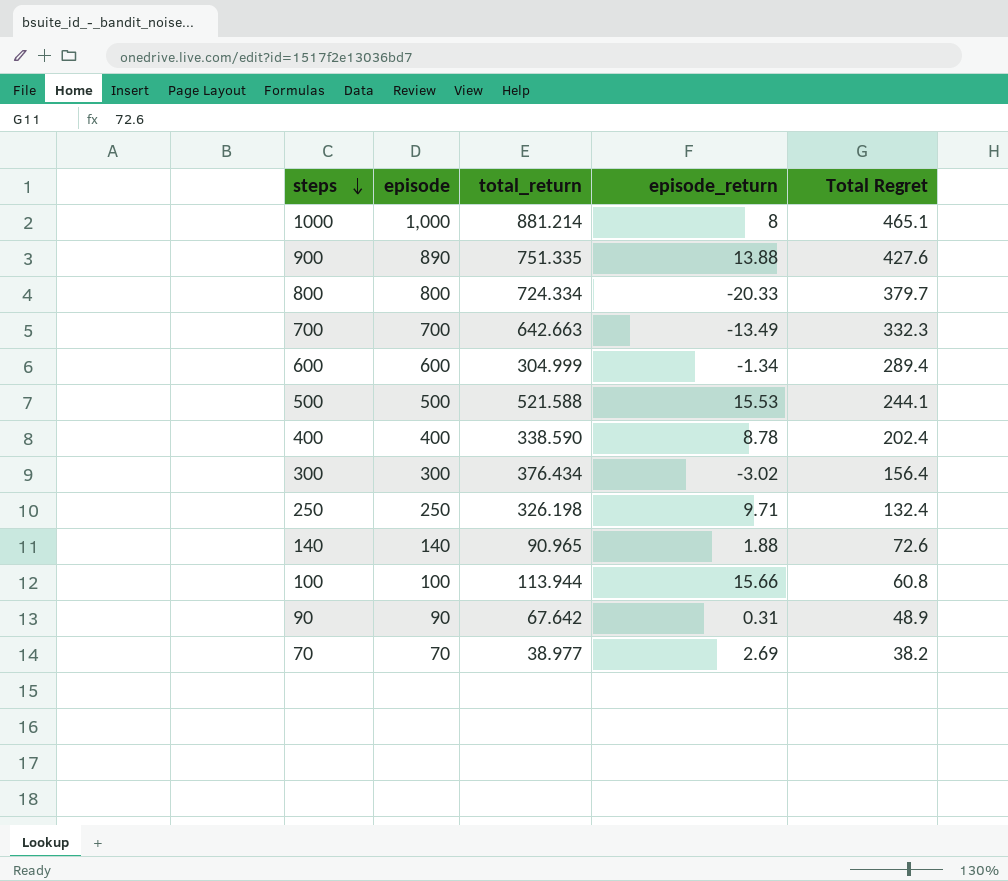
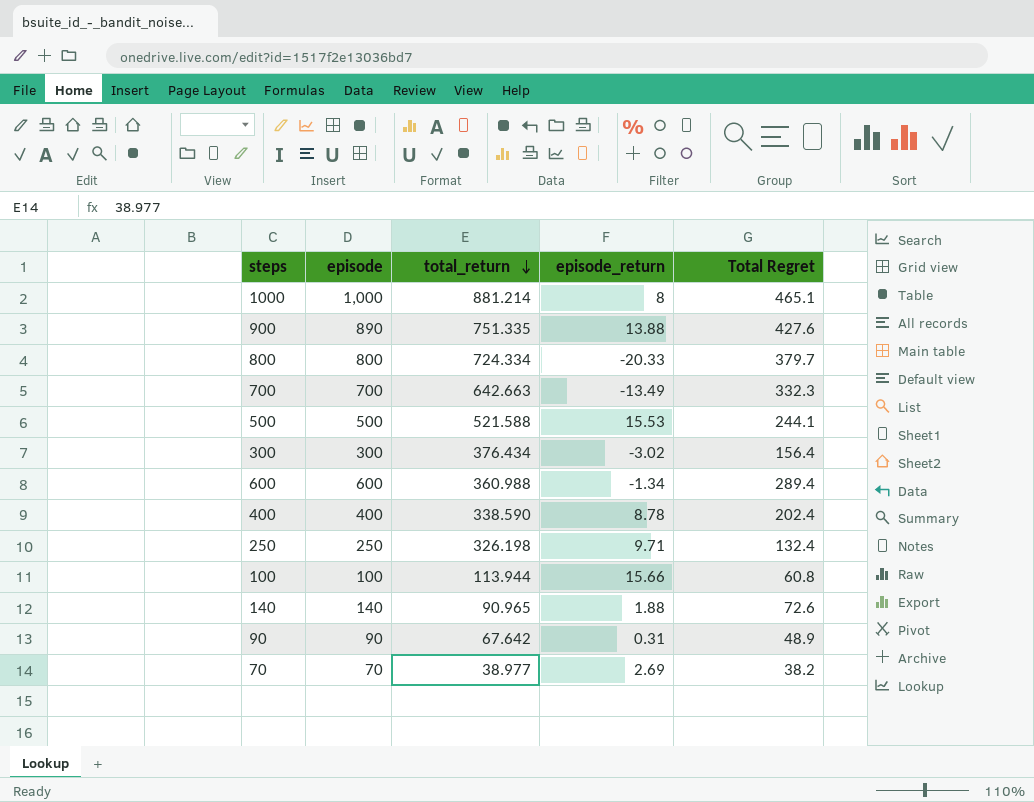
row order: steps descending -> total_return descending
600 | total_return: 304.999 -> 360.988

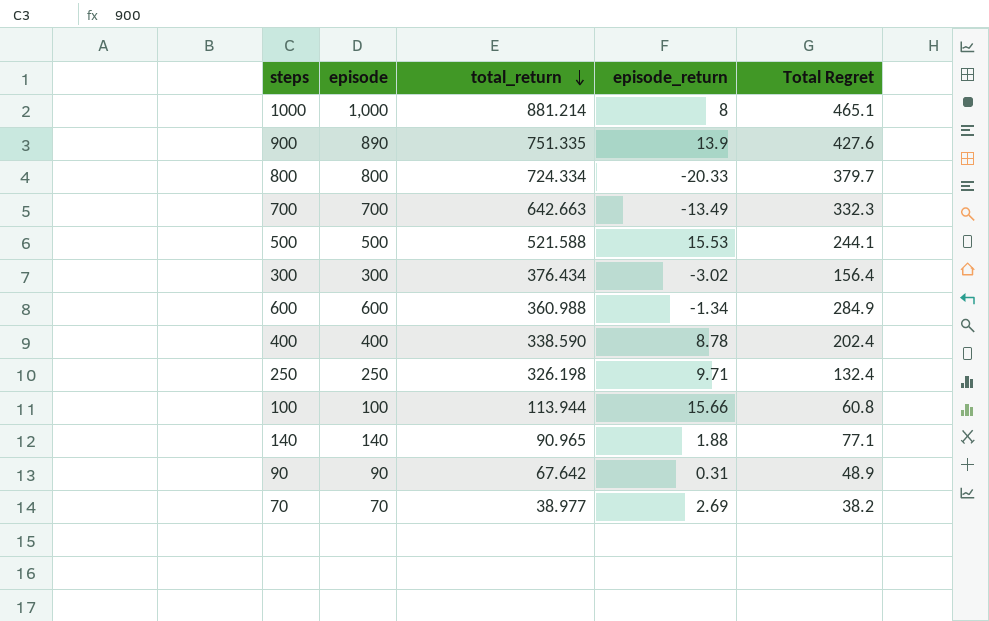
900 | episode_return: 13.88 -> 13.9
600 | Total Regret: 289.4 -> 284.9
140 | Total Regret: 72.6 -> 77.1

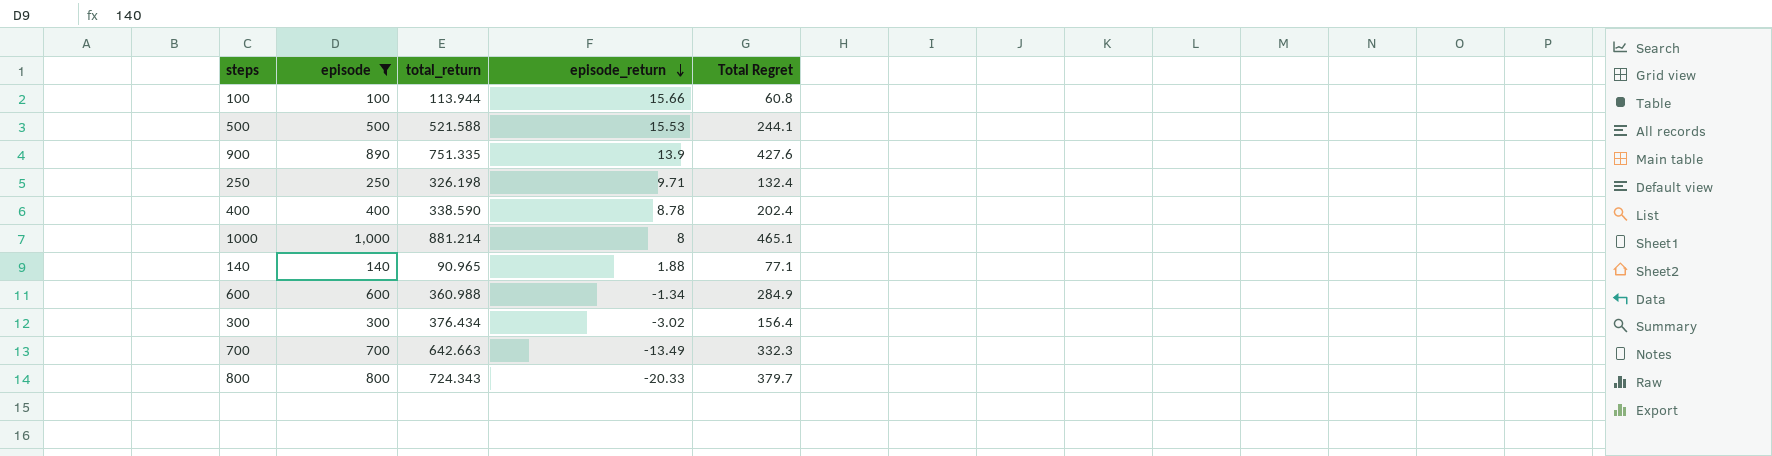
filter: none -> episode >= 100
row order: total_return descending -> episode_return descending
800 | total_return: 724.334 -> 724.343

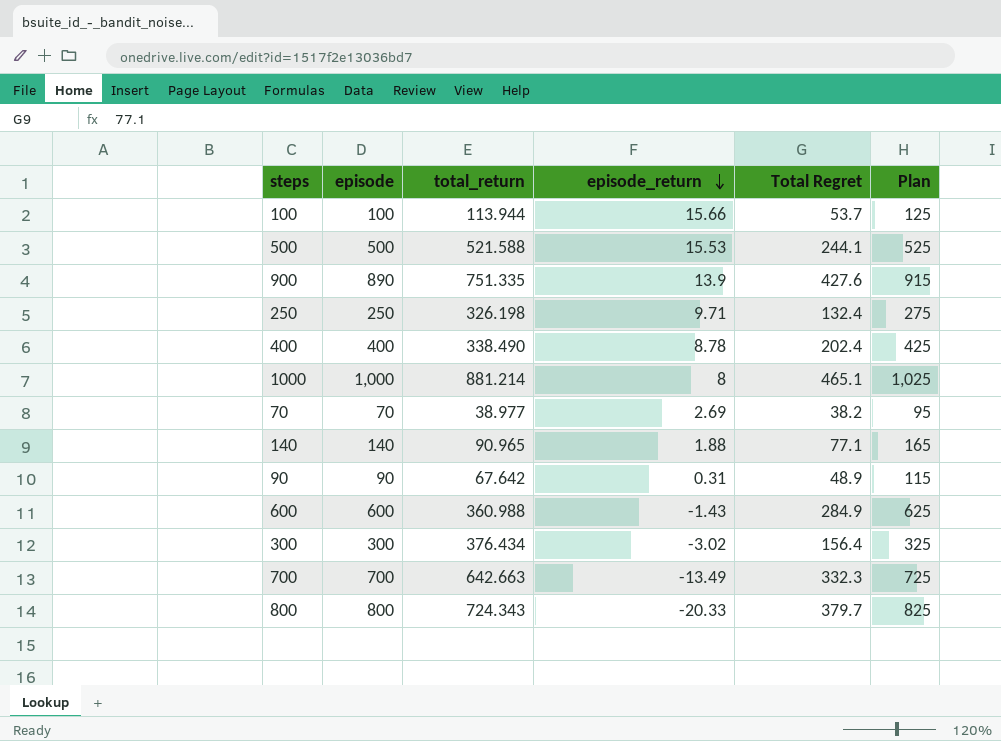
filter: episode >= 100 -> none
column Plan | formula: none -> [episode] + 25
100 | Total Regret: 60.8 -> 53.7
400 | total_return: 338.590 -> 338.490
600 | episode_return: -1.34 -> -1.43

